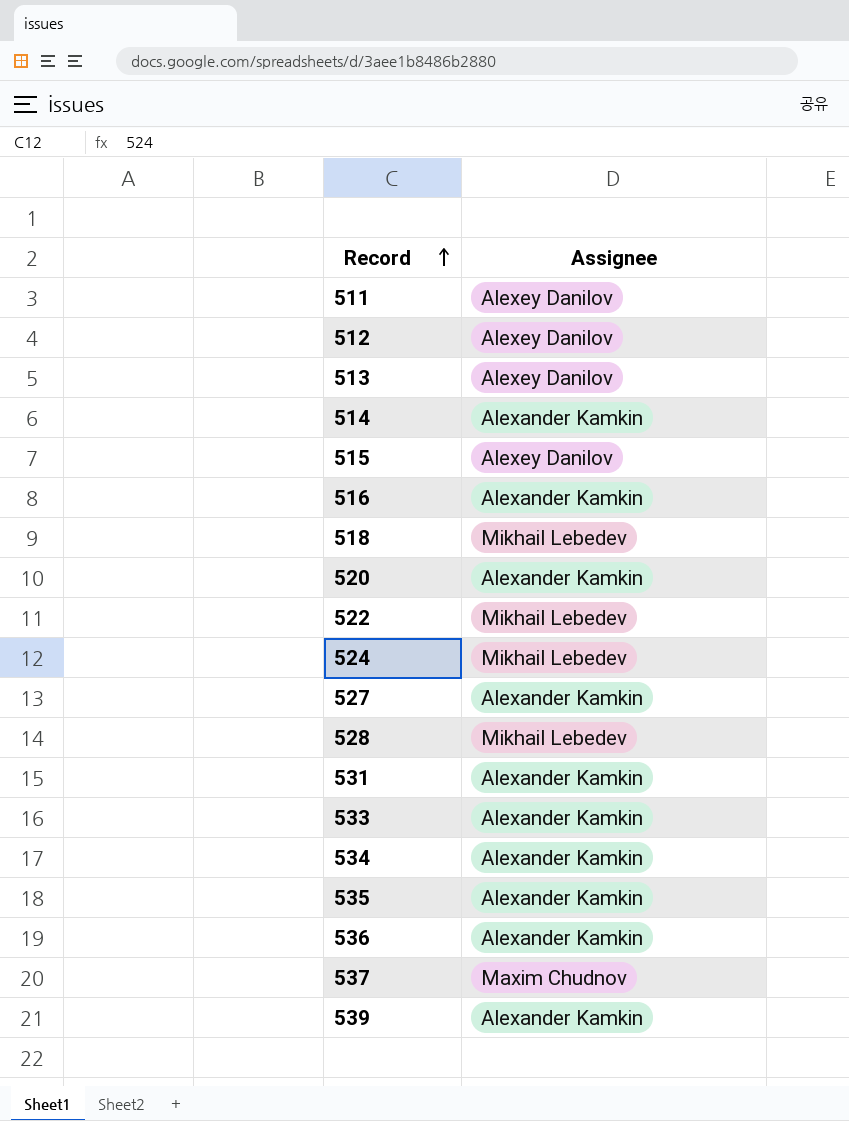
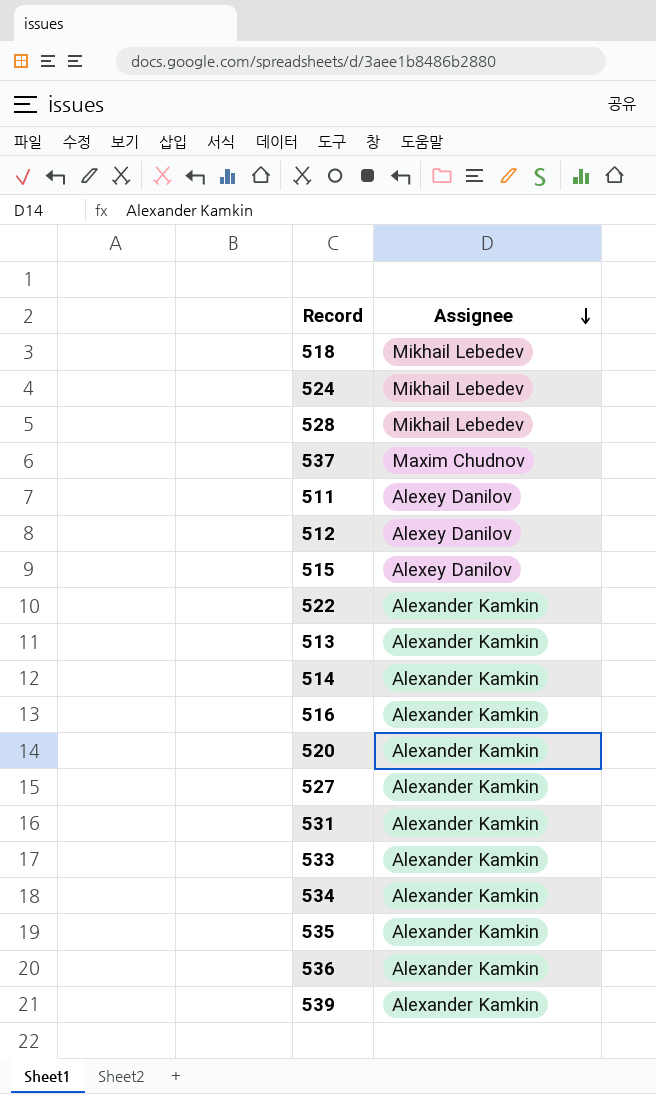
row order: Record ascending -> Assignee descending
522 | Assignee: Mikhail Lebedev -> Alexander Kamkin
513 | Assignee: Alexey Danilov -> Alexander Kamkin

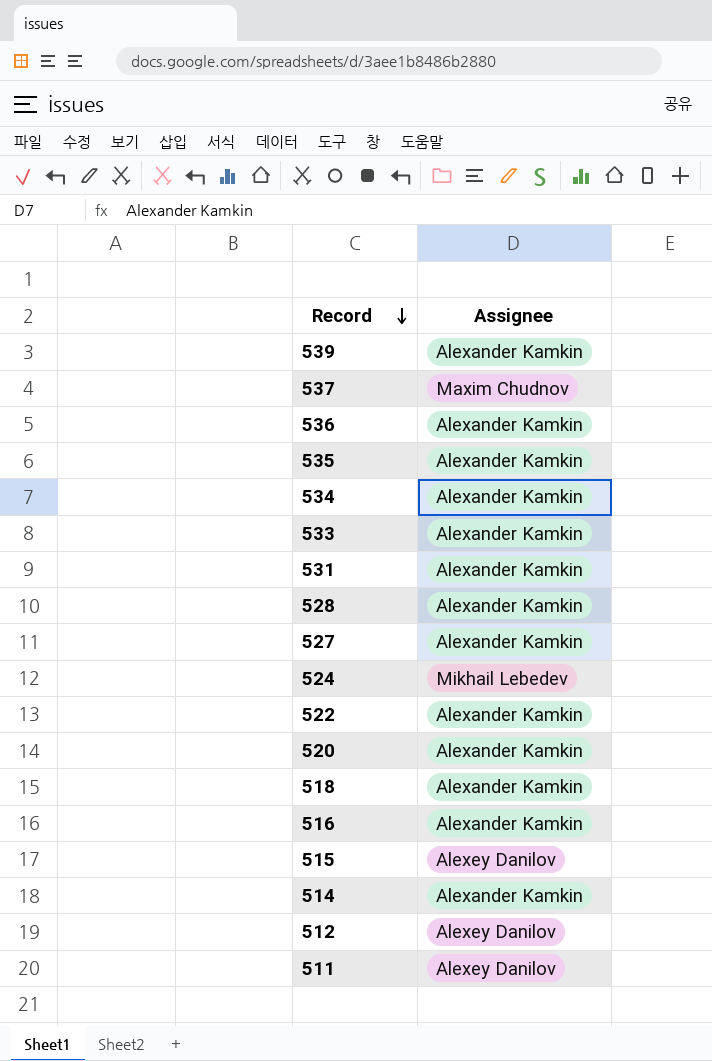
row order: Assignee descending -> Record descending
row 513: Alexander Kamkin -> none
528 | Assignee: Mikhail Lebedev -> Alexander Kamkin
518 | Assignee: Mikhail Lebedev -> Alexander Kamkin

